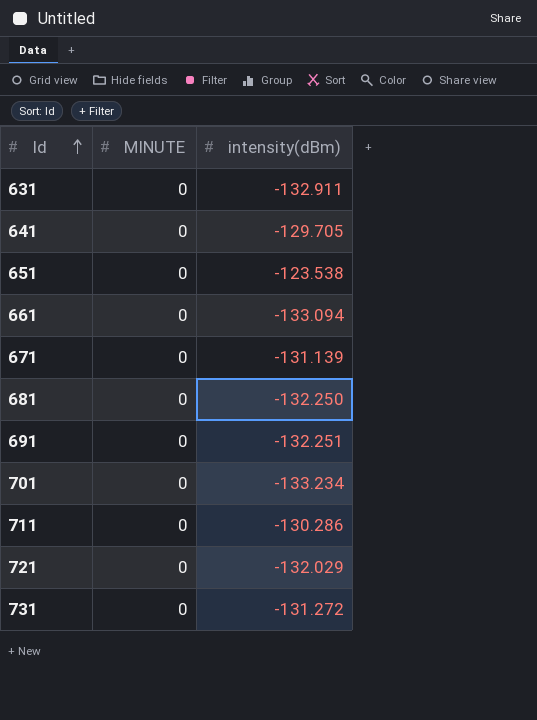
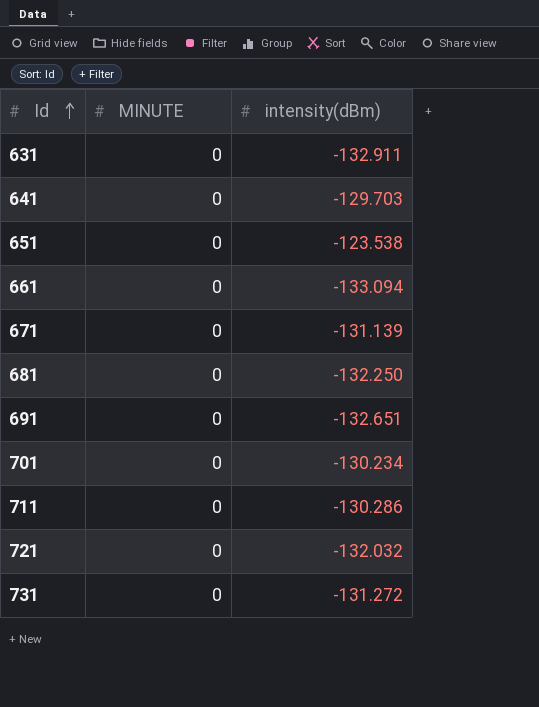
641 | intensity(dBm): -129.705 -> -129.703
691 | intensity(dBm): -132.251 -> -132.651
701 | intensity(dBm): -133.234 -> -130.234
721 | intensity(dBm): -132.029 -> -132.032

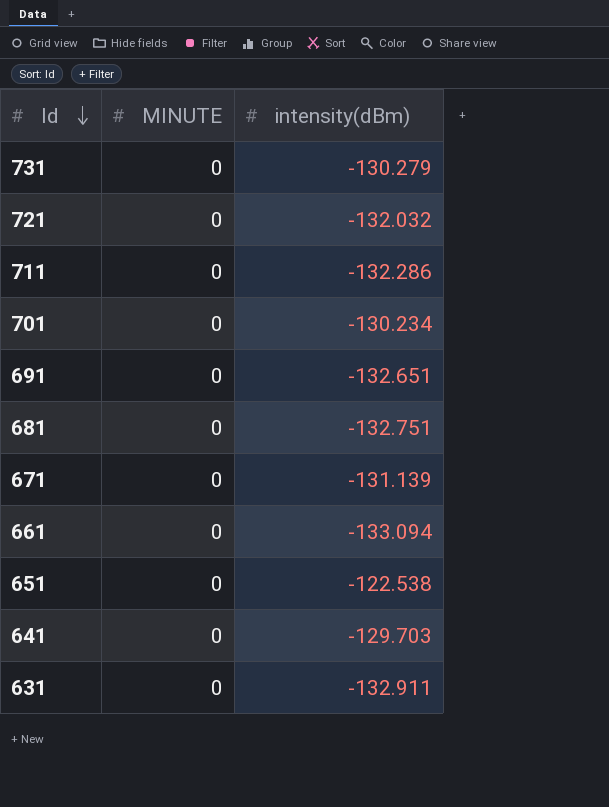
row order: Id ascending -> Id descending
731 | intensity(dBm): -131.272 -> -130.279
711 | intensity(dBm): -130.286 -> -132.286
681 | intensity(dBm): -132.250 -> -132.751
651 | intensity(dBm): -123.538 -> -122.538

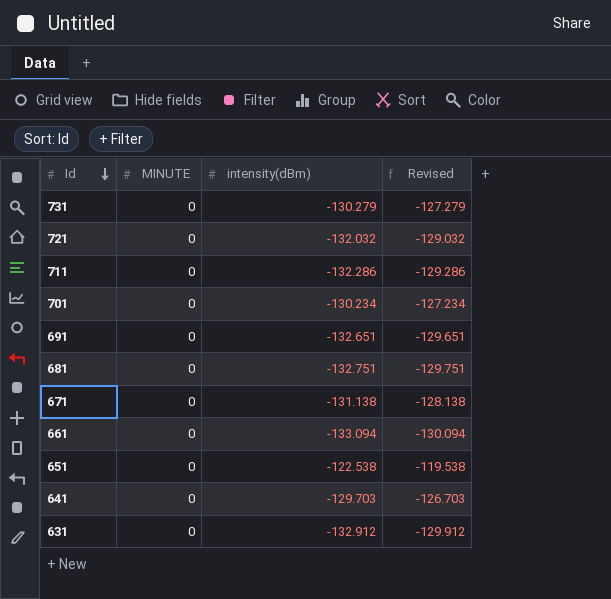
column Revised | formula: none -> [intensity(dBm)] + 3
671 | intensity(dBm): -131.139 -> -131.138
631 | intensity(dBm): -132.911 -> -132.912

